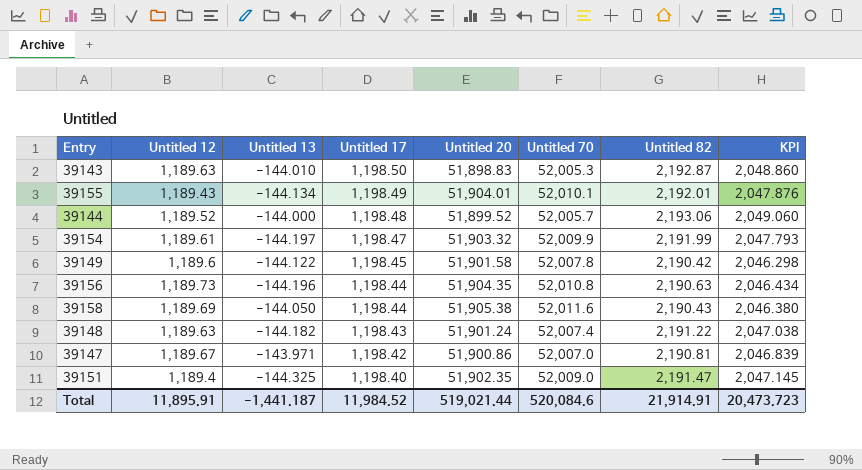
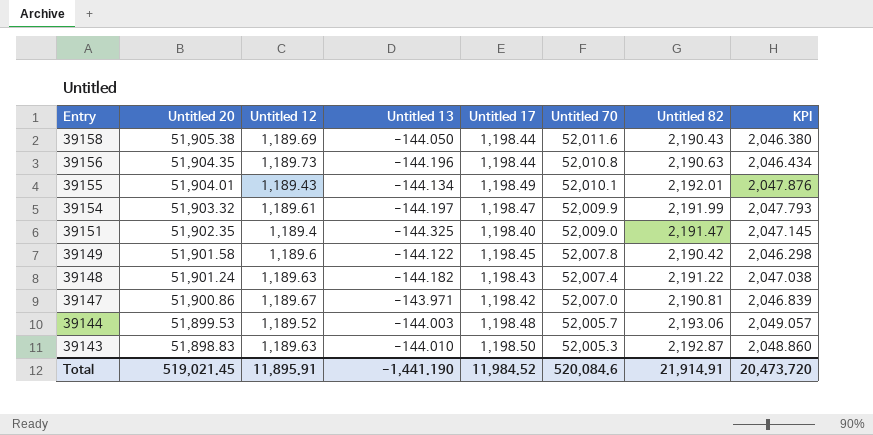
row order: Untitled 17 descending -> Entry descending
column Untitled 20 | position: 5 -> 2
39144 | Untitled 20: 51,899.52 -> 51,899.53
39144 | Untitled 13: -144.000 -> -144.003
39144 | KPI: 2,049.060 -> 2,049.057
Total | Untitled 20: 519,021.44 -> 519,021.45
Total | Untitled 13: -1,441.187 -> -1,441.190
Total | KPI: 20,473.723 -> 20,473.720

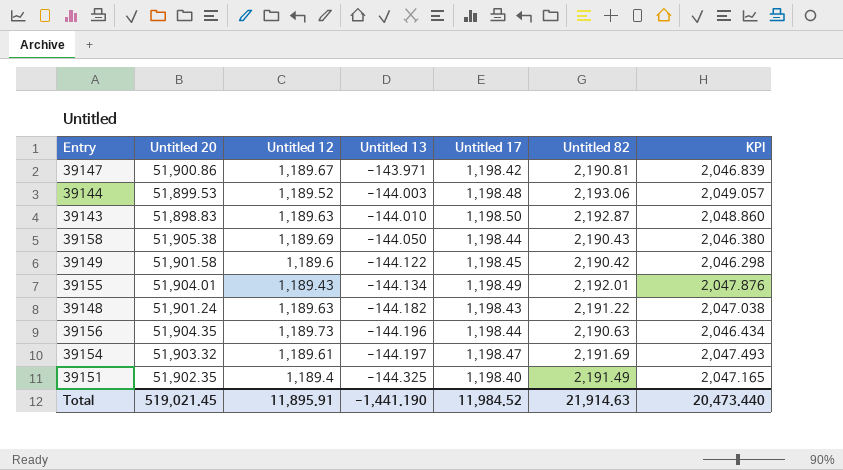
row order: Entry descending -> Untitled 13 descending
column Untitled 70 | position: 6 -> none
39154 | Untitled 82: 2,191.99 -> 2,191.69
39154 | KPI: 2,047.793 -> 2,047.493
39151 | Untitled 82: 2,191.47 -> 2,191.49
39151 | KPI: 2,047.145 -> 2,047.165
Total | Untitled 82: 21,914.91 -> 21,914.63
Total | KPI: 20,473.720 -> 20,473.440

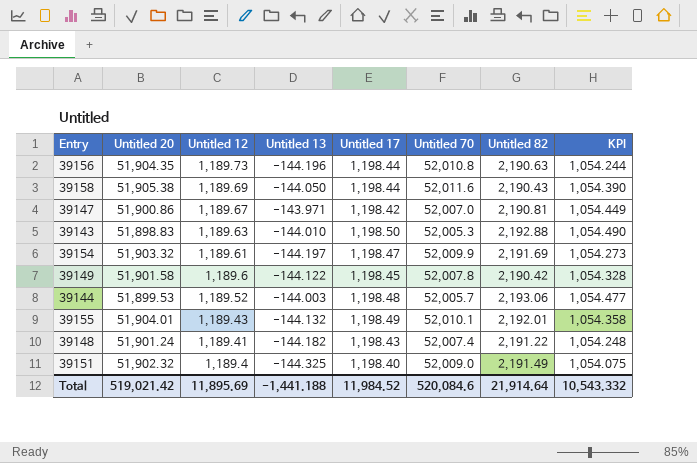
row order: Untitled 13 descending -> Untitled 12 descending
column Untitled 70 | position: none -> 6
column KPI | formula: [Untitled 13] + [Untitled 82] -> [Untitled 13] + [Untitled 17]
39143 | Untitled 82: 2,192.87 -> 2,192.88
39155 | Untitled 13: -144.134 -> -144.132
39148 | Untitled 12: 1,189.63 -> 1,189.41
39151 | Untitled 20: 51,902.35 -> 51,902.32
Total | Untitled 20: 519,021.45 -> 519,021.42
Total | Untitled 12: 11,895.91 -> 11,895.69
Total | Untitled 13: -1,441.190 -> -1,441.188
Total | Untitled 82: 21,914.63 -> 21,914.64
Total | KPI: 20,473.440 -> 10,543.332

